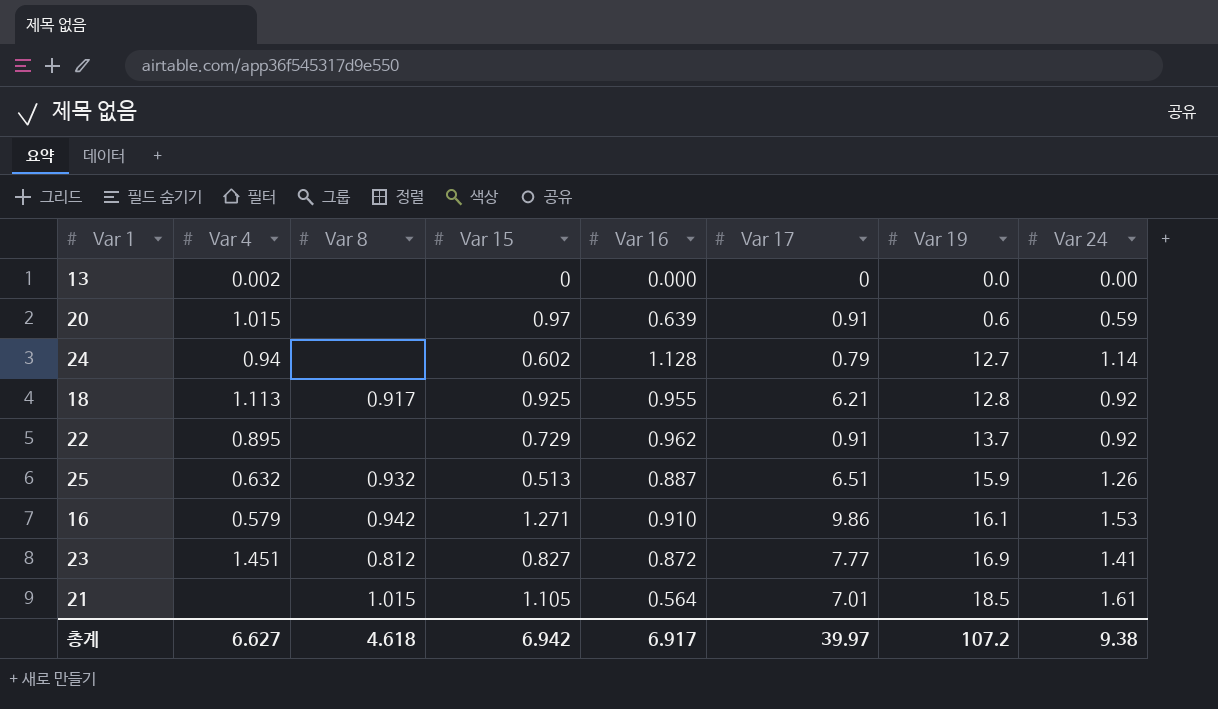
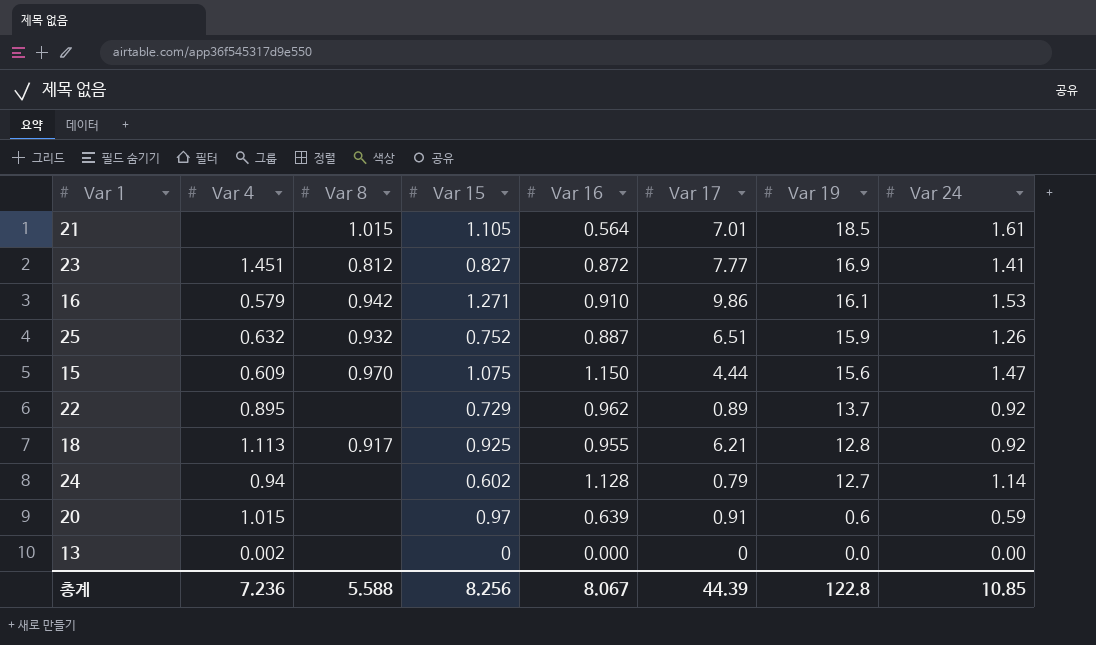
row order: Var 19 ascending -> Var 19 descending
25 | Var 15: 0.513 -> 0.752
row 15: none -> 0.609 | 0.970 | 1.075 | 1.150 | 4.44 | 15.6 | 1.47
22 | Var 17: 0.91 -> 0.89
총계 | Var 4: 6.627 -> 7.236
총계 | Var 8: 4.618 -> 5.588
총계 | Var 15: 6.942 -> 8.256
총계 | Var 16: 6.917 -> 8.067
총계 | Var 17: 39.97 -> 44.39
총계 | Var 19: 107.2 -> 122.8
총계 | Var 24: 9.38 -> 10.85

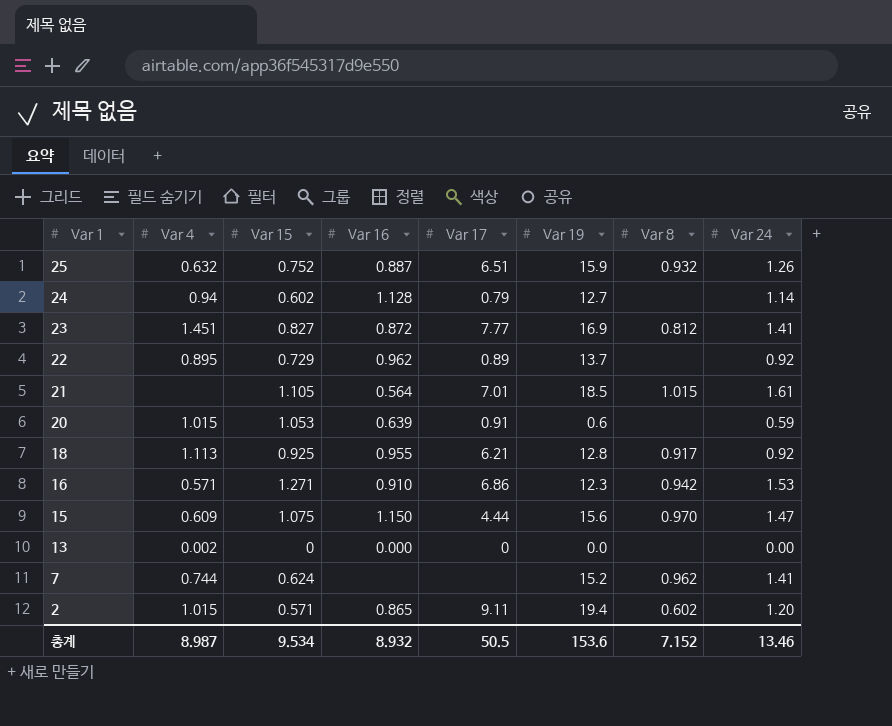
row order: Var 19 descending -> Var 1 descending
column Var 8 | position: 3 -> 7
20 | Var 15: 0.97 -> 1.053
16 | Var 4: 0.579 -> 0.571
16 | Var 17: 9.86 -> 6.86
16 | Var 19: 16.1 -> 12.3
row 7: none -> 0.744 | 0.624 | none | none | 15.2 | 0.962 | 1.41
row 2: none -> 1.015 | 0.571 | 0.865 | 9.11 | 19.4 | 0.602 | 1.20
총계 | Var 4: 7.236 -> 8.987
총계 | Var 15: 8.256 -> 9.534
총계 | Var 16: 8.067 -> 8.932
총계 | Var 17: 44.39 -> 50.5
총계 | Var 19: 122.8 -> 153.6
총계 | Var 8: 5.588 -> 7.152
총계 | Var 24: 10.85 -> 13.46

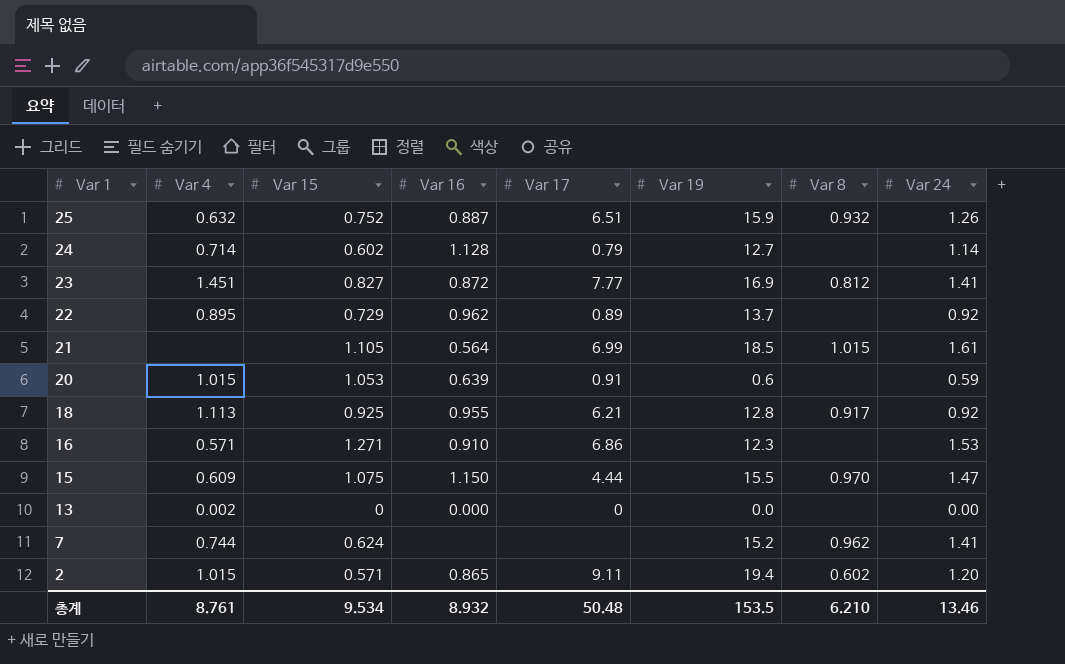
24 | Var 4: 0.94 -> 0.714
21 | Var 17: 7.01 -> 6.99
16 | Var 8: 0.942 -> none
15 | Var 19: 15.6 -> 15.5
총계 | Var 4: 8.987 -> 8.761
총계 | Var 17: 50.5 -> 50.48
총계 | Var 19: 153.6 -> 153.5
총계 | Var 8: 7.152 -> 6.210

